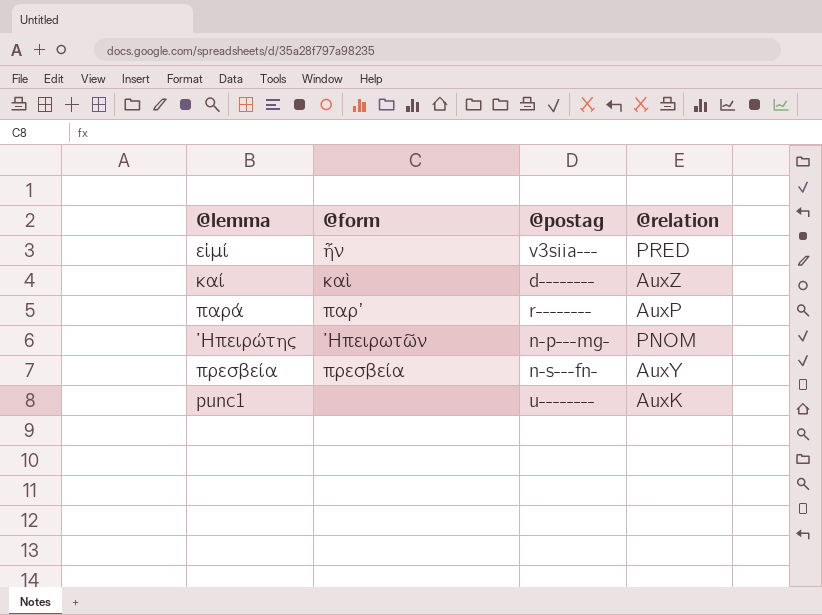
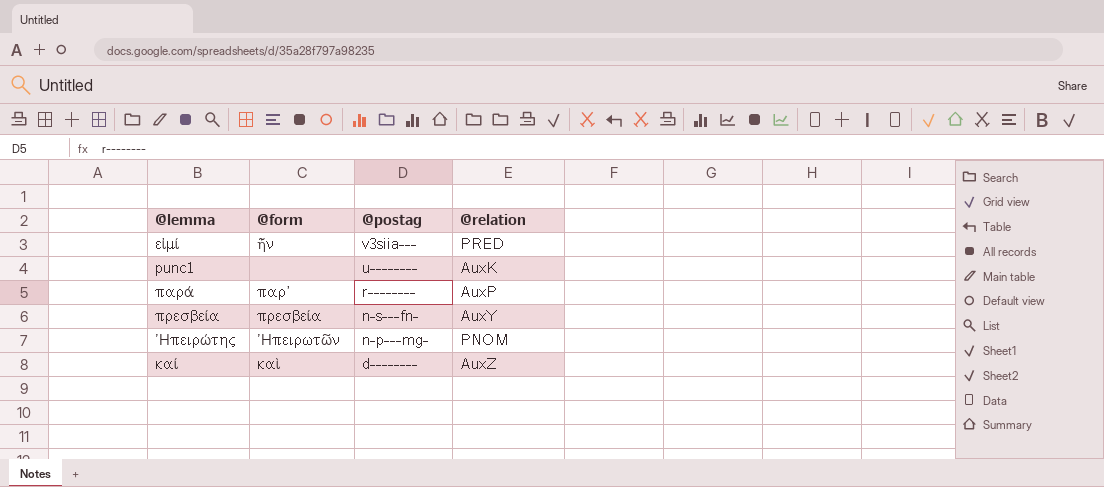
row order: none -> @postag descending

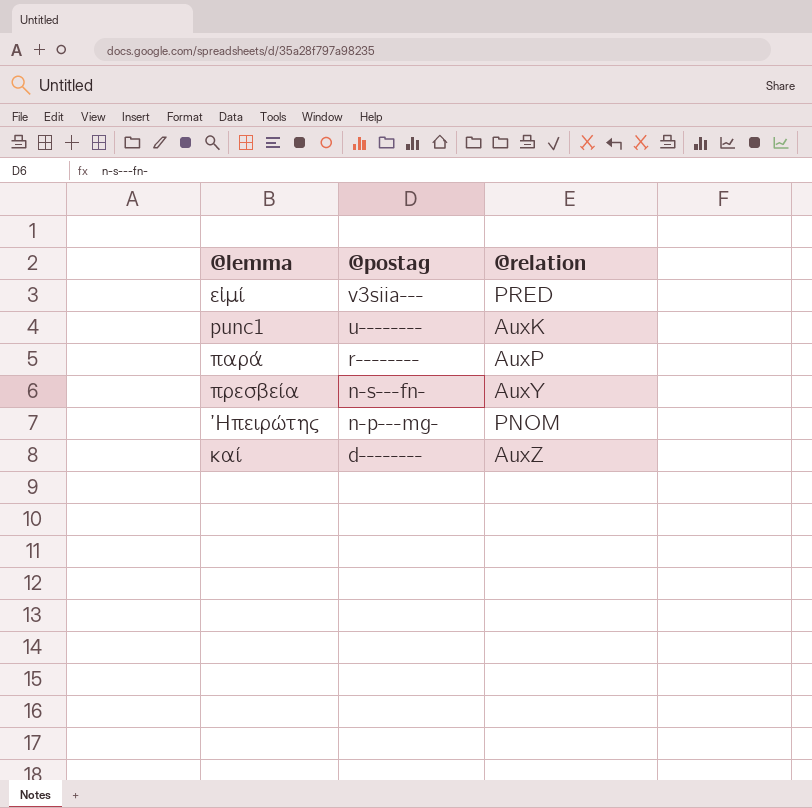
column @form | position: 2 -> none

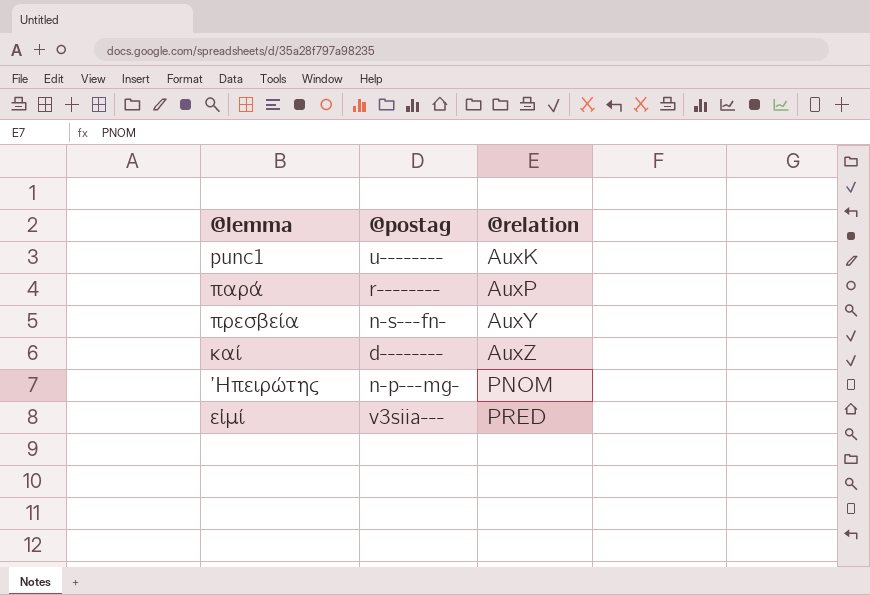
row order: @postag descending -> @relation ascending

